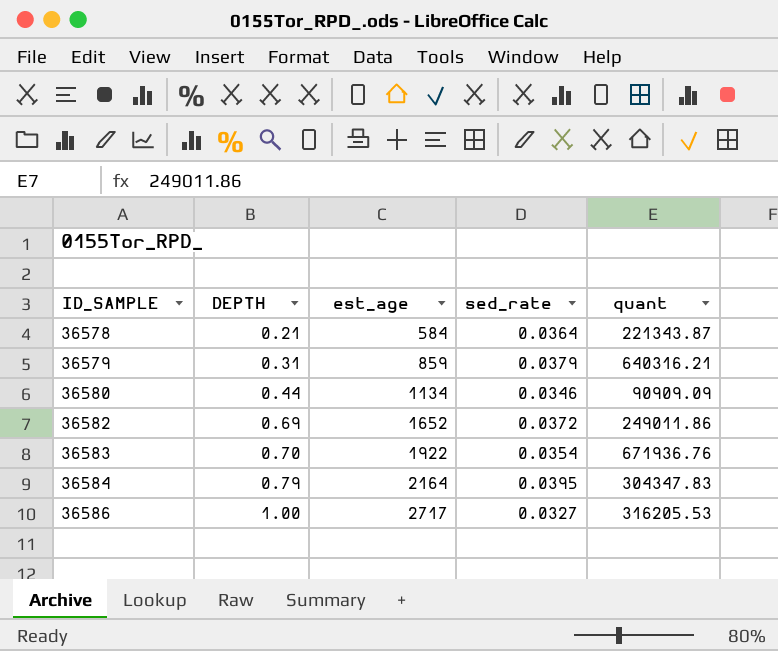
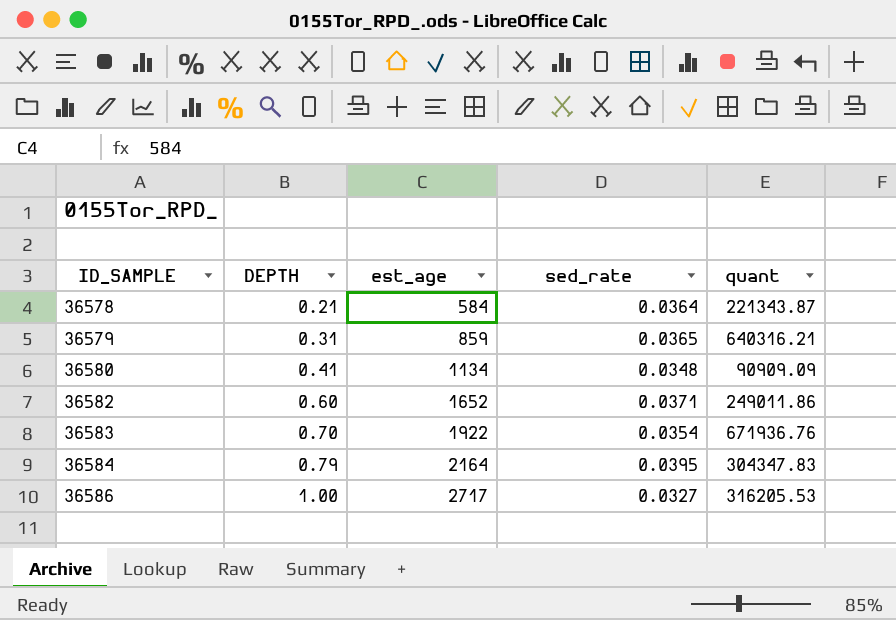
36579 | sed_rate: 0.0379 -> 0.0365
36580 | DEPTH: 0.44 -> 0.41
36580 | sed_rate: 0.0346 -> 0.0348
36582 | DEPTH: 0.69 -> 0.60
36582 | sed_rate: 0.0372 -> 0.0371

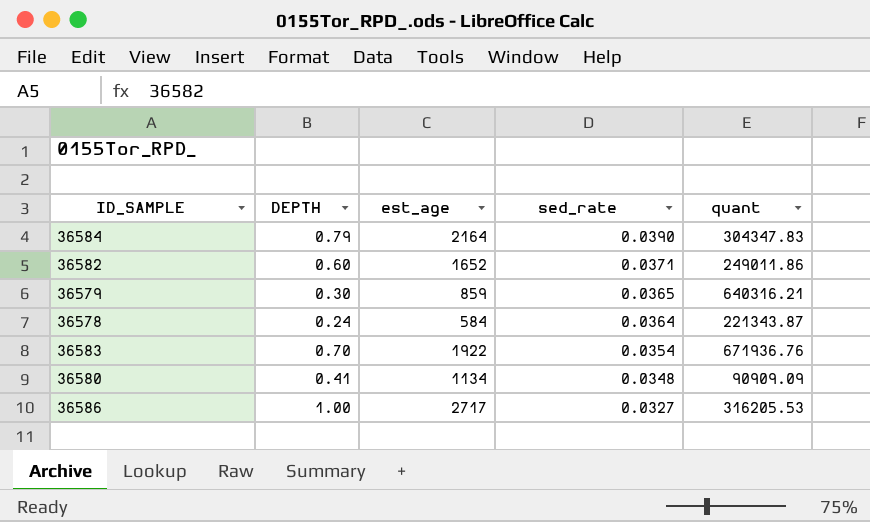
row order: ID_SAMPLE ascending -> sed_rate descending
36584 | sed_rate: 0.0395 -> 0.0390
36579 | DEPTH: 0.31 -> 0.30
36578 | DEPTH: 0.21 -> 0.24

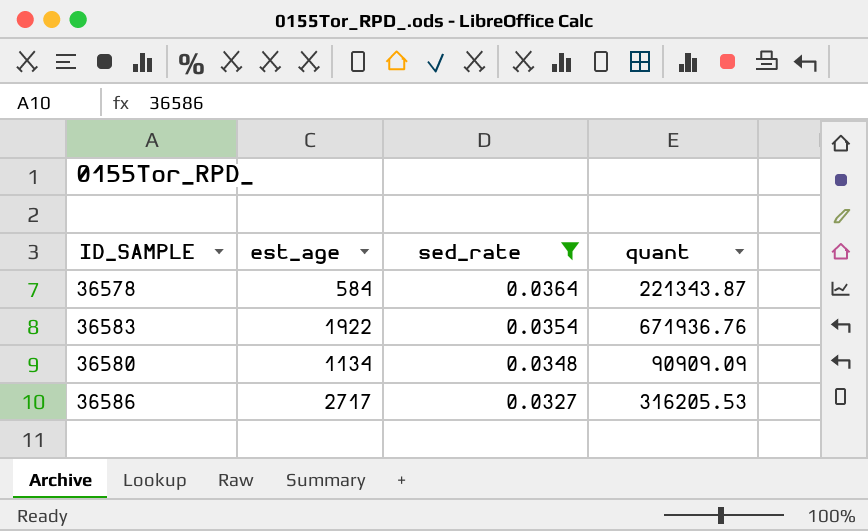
filter: none -> sed_rate <= 0.0364
column DEPTH | position: 2 -> none

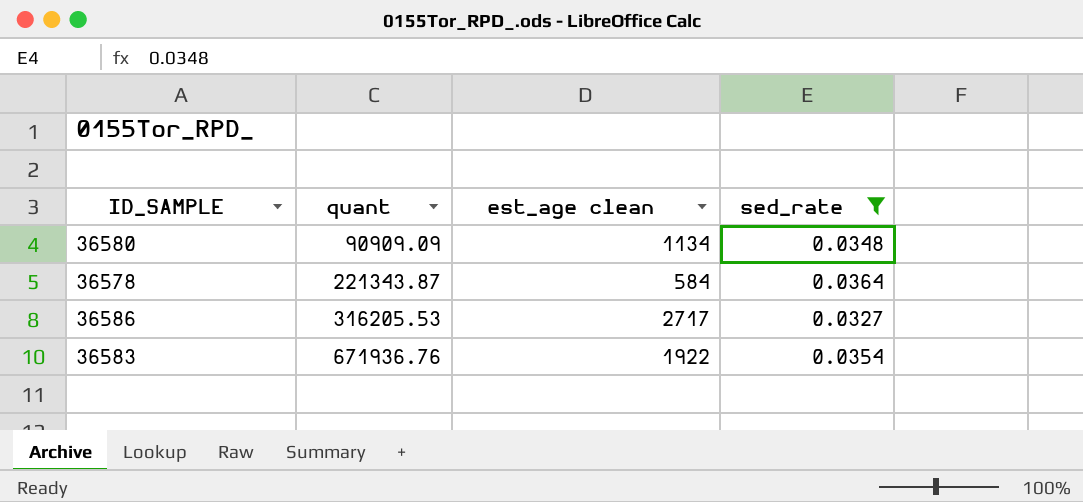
row order: sed_rate descending -> quant ascending
column quant | position: 4 -> 2
column name: est_age -> est_age clean

